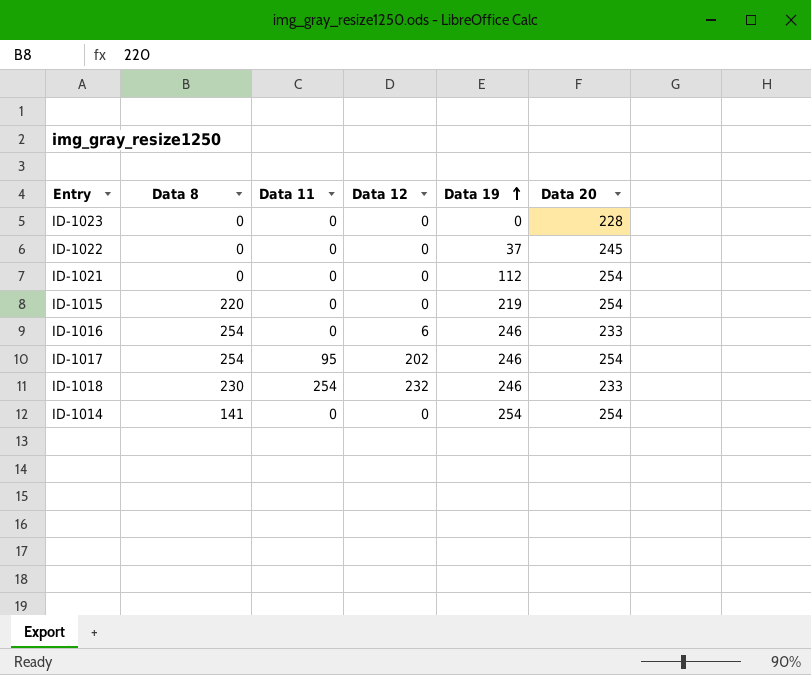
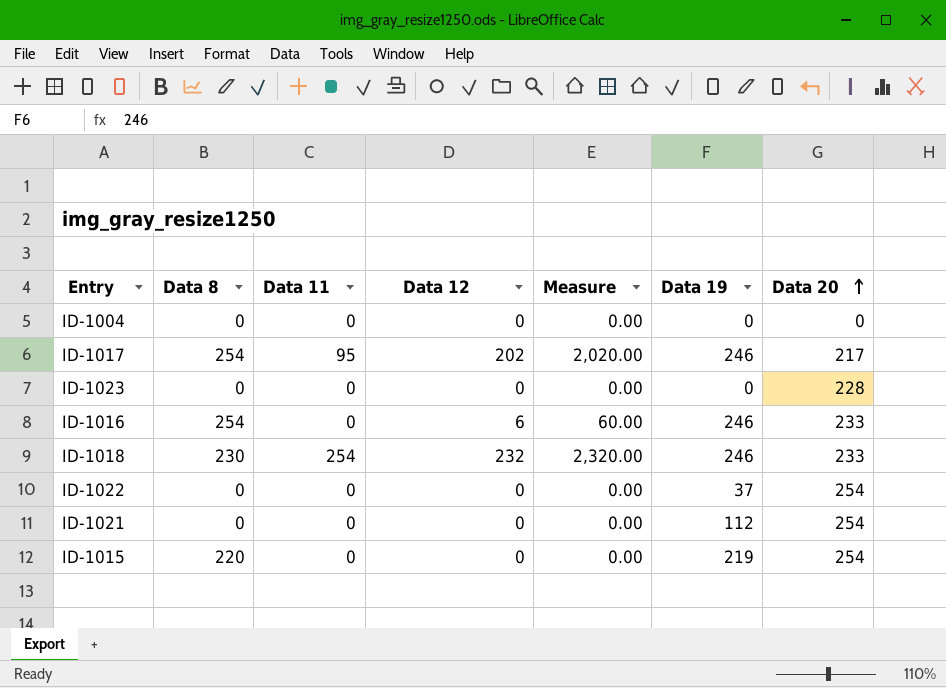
row order: Data 19 ascending -> Data 20 ascending
column Measure | formula: none -> [Data 12] * 10
row ID-1014: 141 | 0 | 0 | 254 | 254 -> none
row ID-1004: none -> 0 | 0 | 0 | 0.00 | 0 | 0
ID-1017 | Data 20: 254 -> 217
ID-1022 | Data 20: 245 -> 254

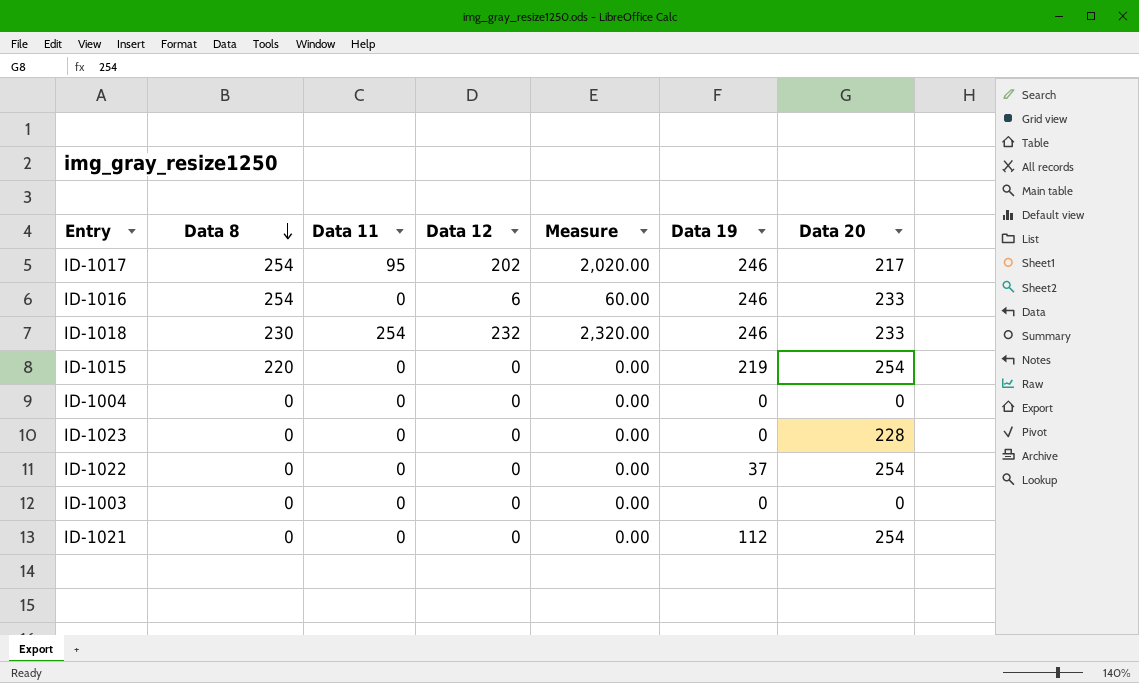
row order: Data 20 ascending -> Data 8 descending
row ID-1003: none -> 0 | 0 | 0 | 0.00 | 0 | 0

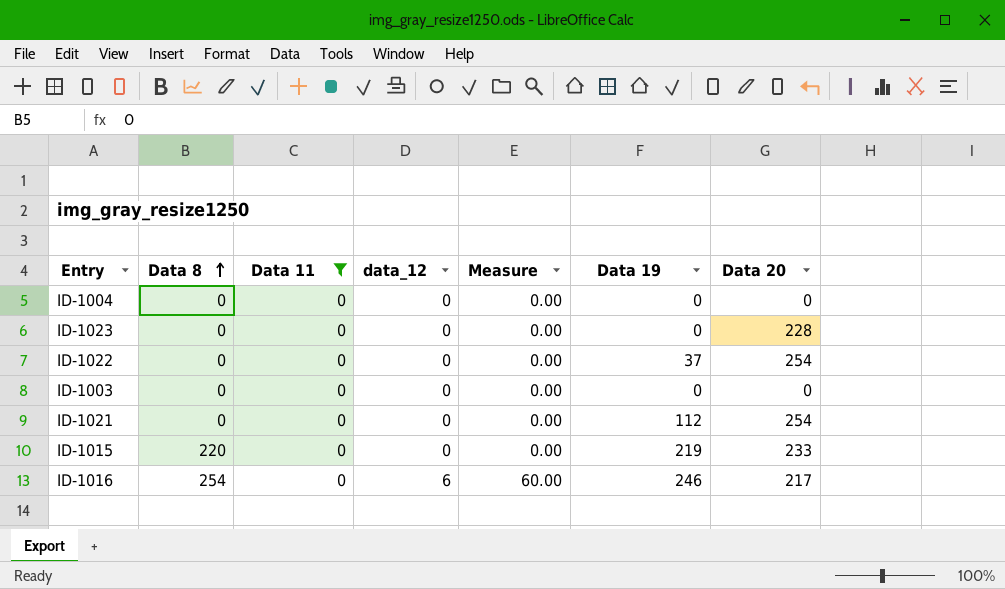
filter: none -> Data 11 = 0
row order: Data 8 descending -> Data 8 ascending
column name: Data 12 -> data_12
ID-1015 | Data 20: 254 -> 233
ID-1016 | Data 20: 233 -> 217

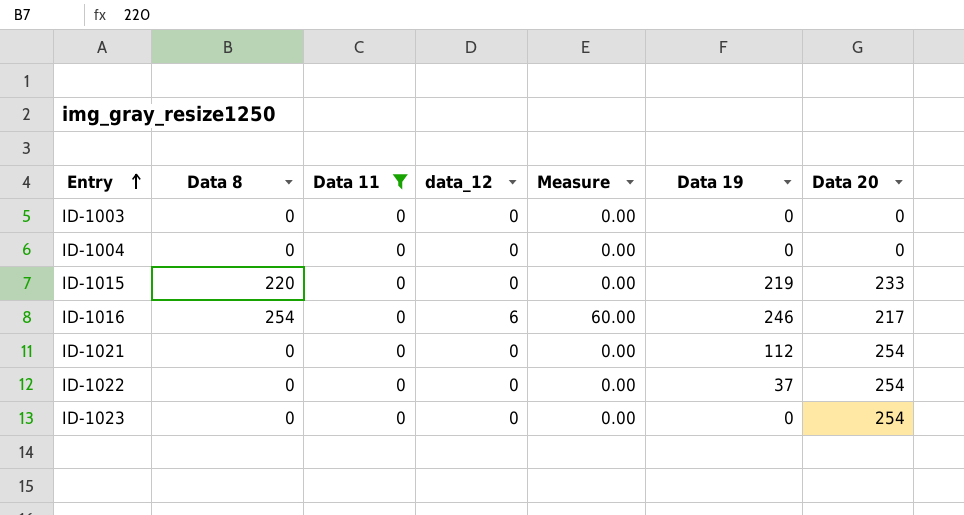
row order: Data 8 ascending -> Entry ascending
ID-1023 | Data 20: 228 -> 254

